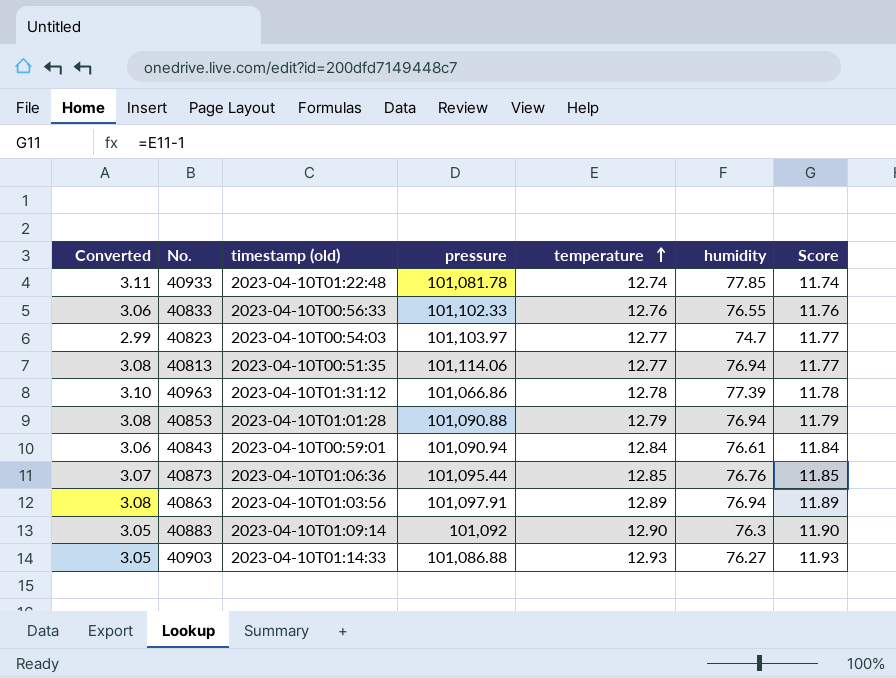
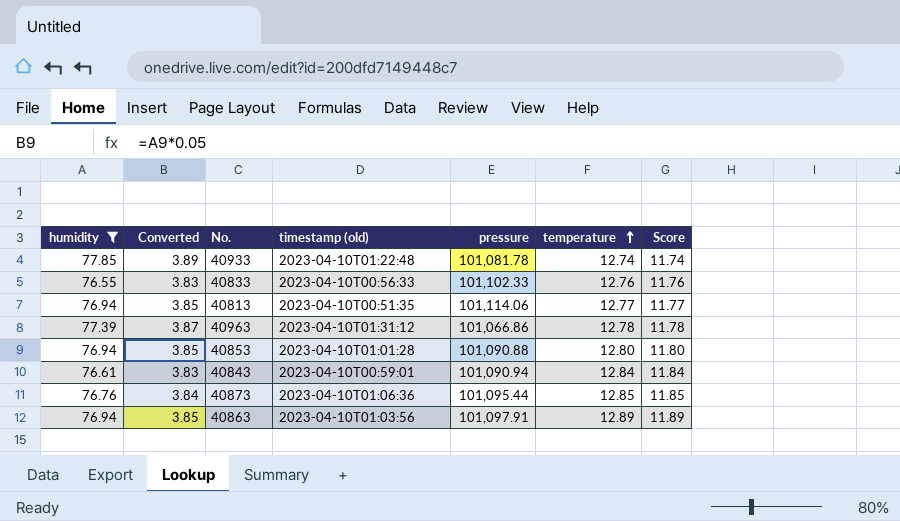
filter: none -> humidity >= 76.55
column humidity | position: 6 -> 1
column Converted | formula: [humidity] * 0.04 -> [humidity] * 0.05
40853 | temperature: 12.79 -> 12.80
40853 | Score: 11.79 -> 11.80

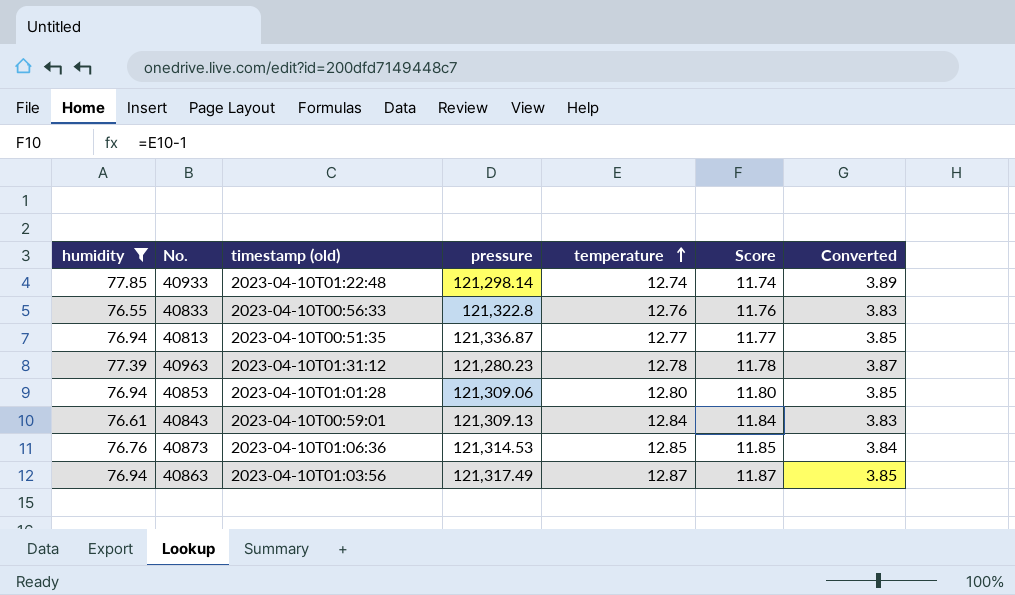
column Converted | position: 2 -> 7
40933 | pressure: 101,081.78 -> 121,298.14
40833 | pressure: 101,102.33 -> 121,322.8
40813 | pressure: 101,114.06 -> 121,336.87
40963 | pressure: 101,066.86 -> 121,280.23
40853 | pressure: 101,090.88 -> 121,309.06
40843 | pressure: 101,090.94 -> 121,309.13
40873 | pressure: 101,095.44 -> 121,314.53
40863 | pressure: 101,097.91 -> 121,317.49
40863 | temperature: 12.89 -> 12.87
40863 | Score: 11.89 -> 11.87

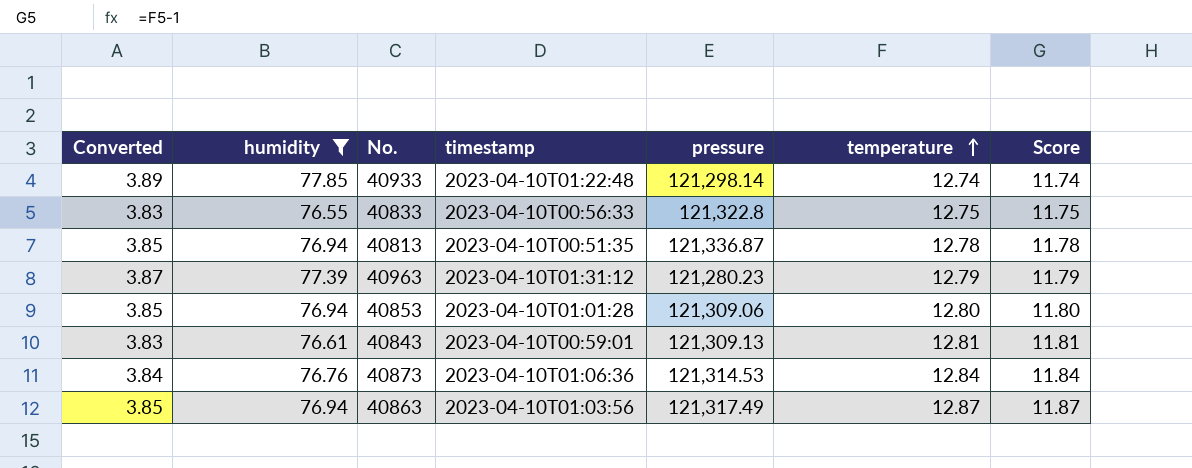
column Converted | position: 7 -> 1
column name: timestamp (old) -> timestamp
40833 | temperature: 12.76 -> 12.75
40833 | Score: 11.76 -> 11.75
40813 | temperature: 12.77 -> 12.78
40813 | Score: 11.77 -> 11.78
40963 | temperature: 12.78 -> 12.79
40963 | Score: 11.78 -> 11.79
40843 | temperature: 12.84 -> 12.81
40843 | Score: 11.84 -> 11.81
40873 | temperature: 12.85 -> 12.84
40873 | Score: 11.85 -> 11.84

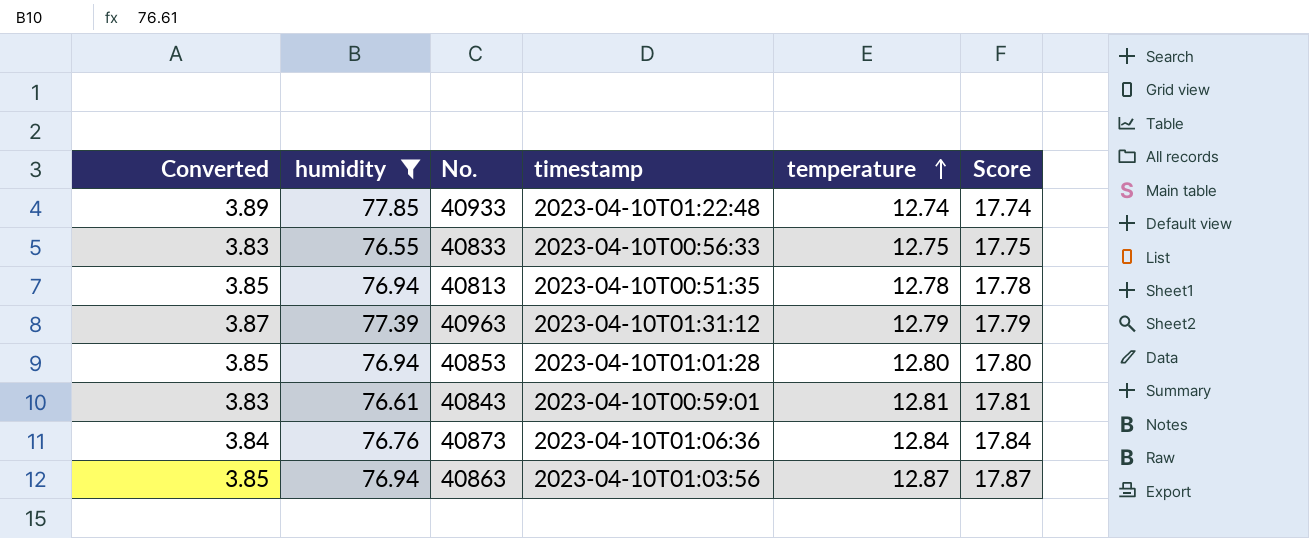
column pressure | position: 5 -> none
column Score | formula: [temperature] - 1 -> [temperature] + 5

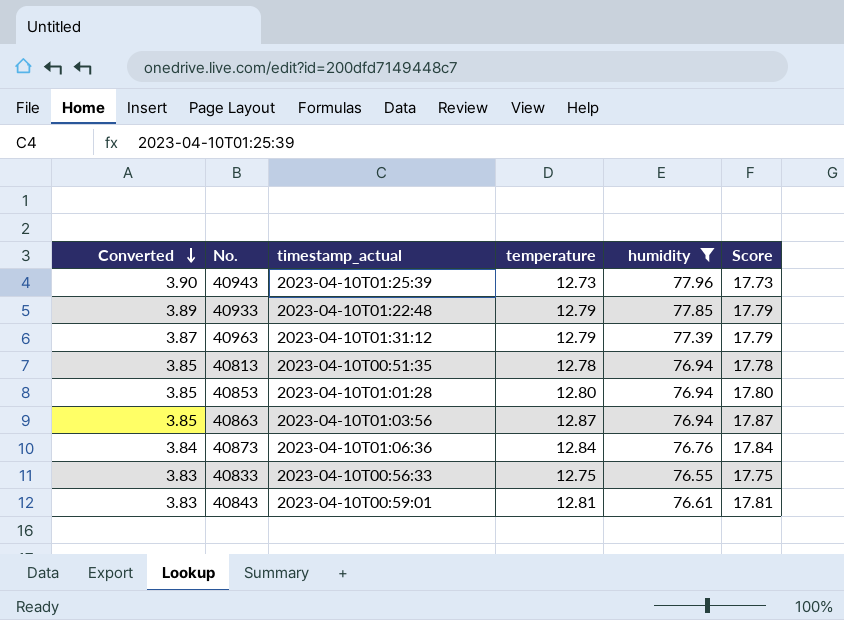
row order: temperature ascending -> Converted descending
column name: timestamp -> timestamp_actual
column humidity | position: 2 -> 5
row 40943: none -> 3.90 | 2023-04-10T01:25:39 | 12.73 | 77.96 | 17.73
40933 | temperature: 12.74 -> 12.79
40933 | Score: 17.74 -> 17.79

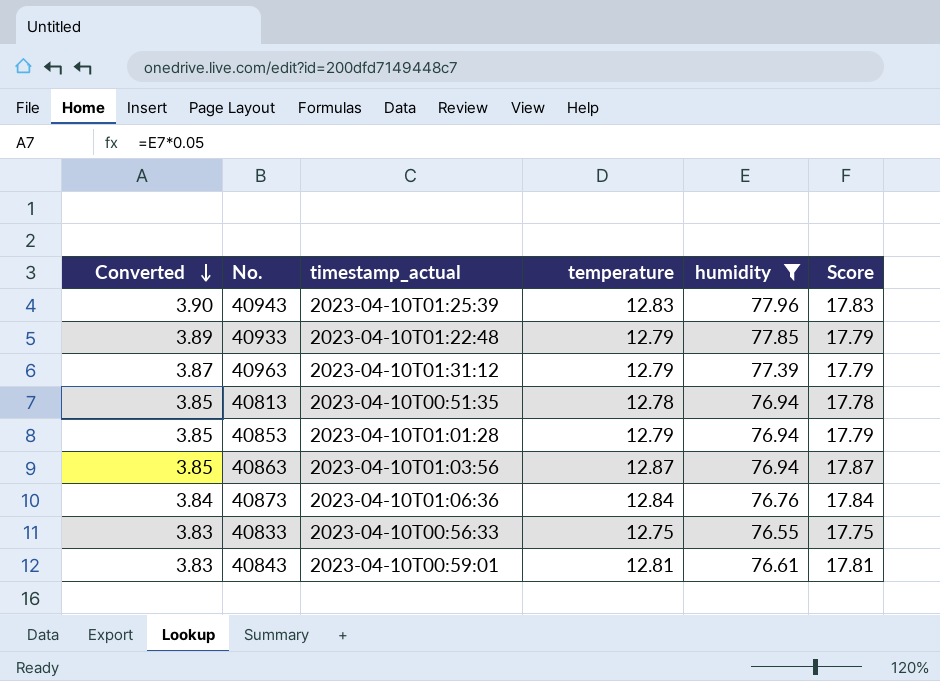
40943 | temperature: 12.73 -> 12.83
40943 | Score: 17.73 -> 17.83
40853 | temperature: 12.80 -> 12.79
40853 | Score: 17.80 -> 17.79

